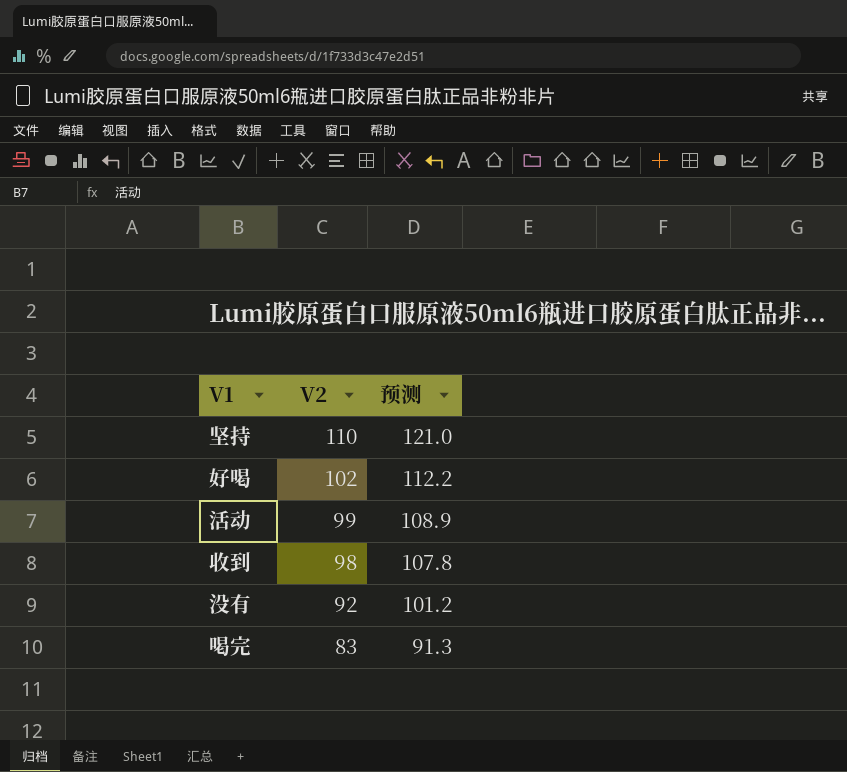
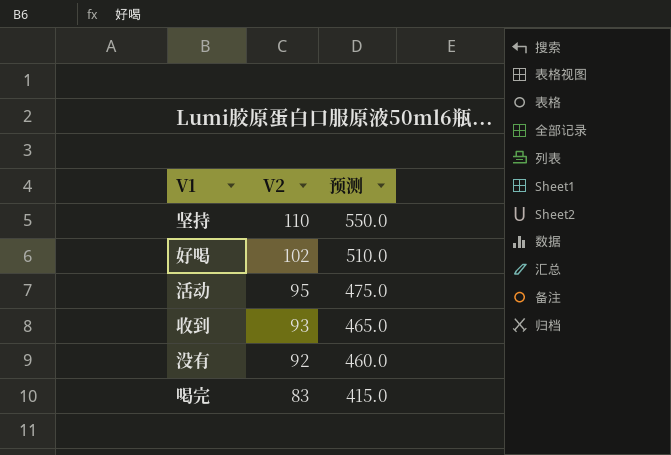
column 预测 | formula: [V2] * 1.1 -> [V2] * 5
活动 | V2: 99 -> 95
收到 | V2: 98 -> 93

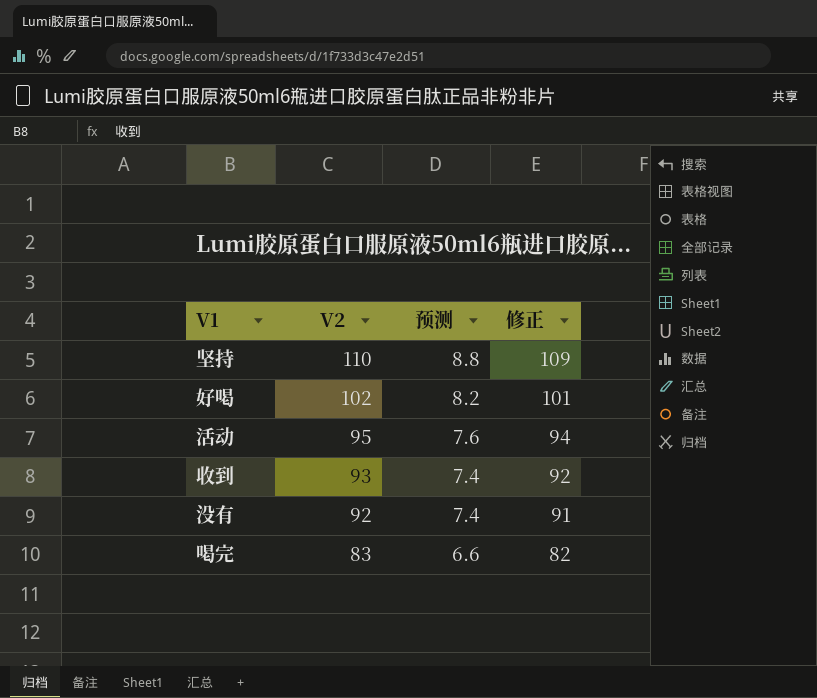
column 预测 | formula: [V2] * 5 -> [V2] * 0.08
column 修正 | formula: none -> [V2] - 1

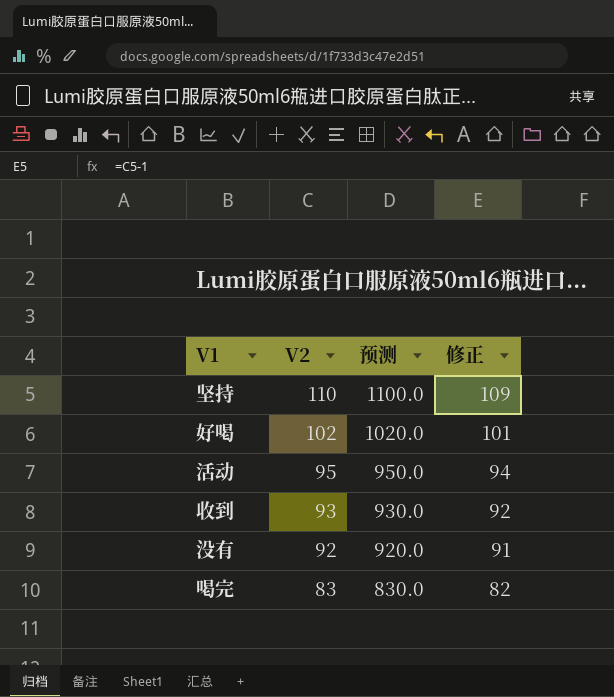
column 预测 | formula: [V2] * 0.08 -> [V2] * 10

